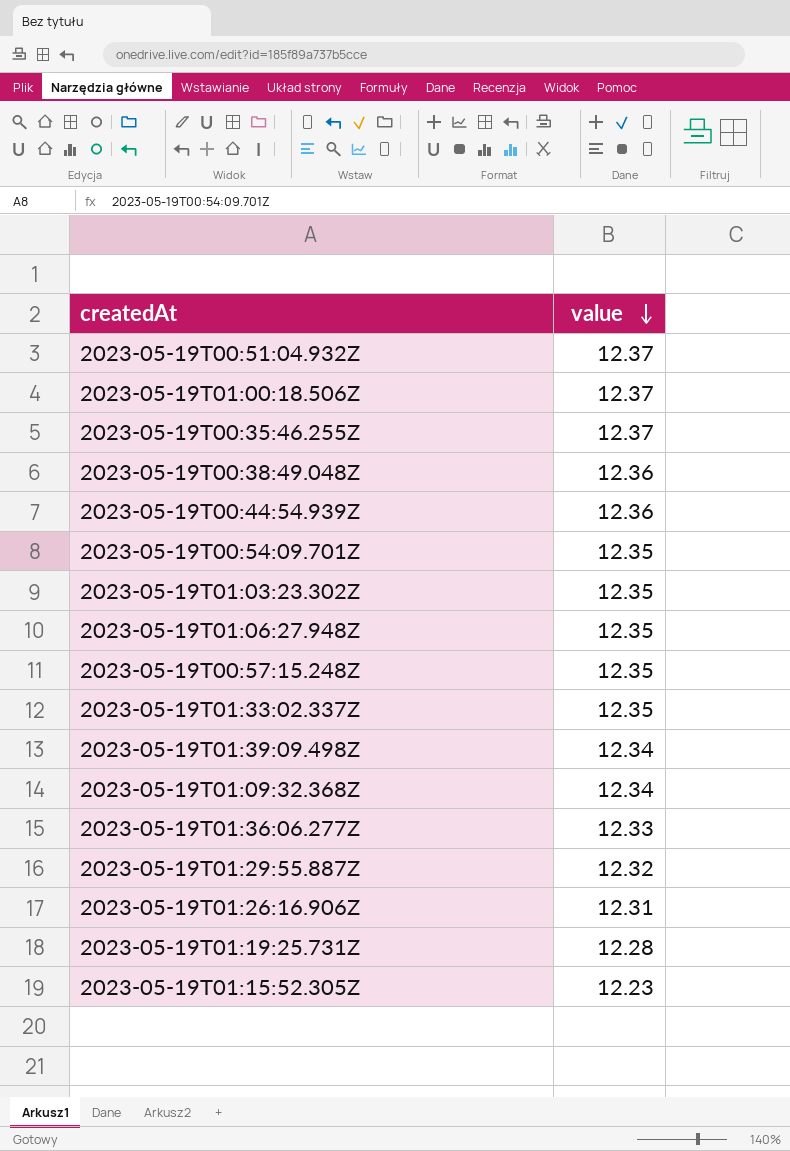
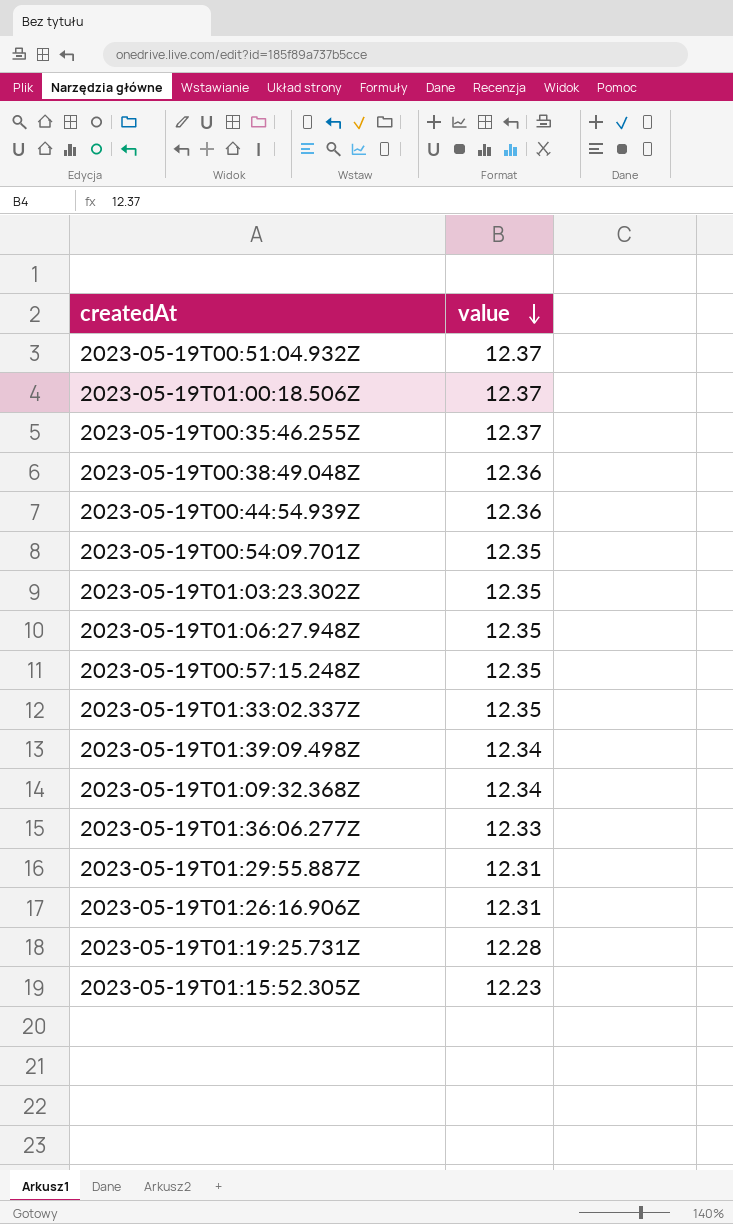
2023-05-19T01:29:55.887Z | value: 12.32 -> 12.31

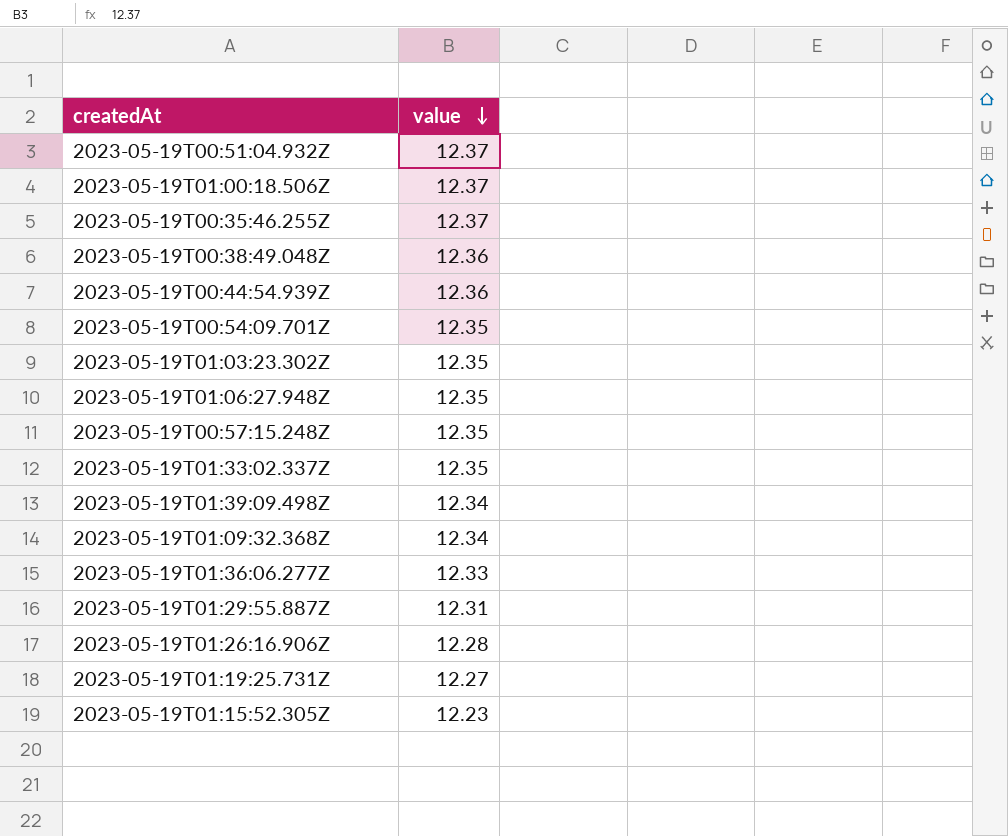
2023-05-19T01:26:16.906Z | value: 12.31 -> 12.28
2023-05-19T01:19:25.731Z | value: 12.28 -> 12.27

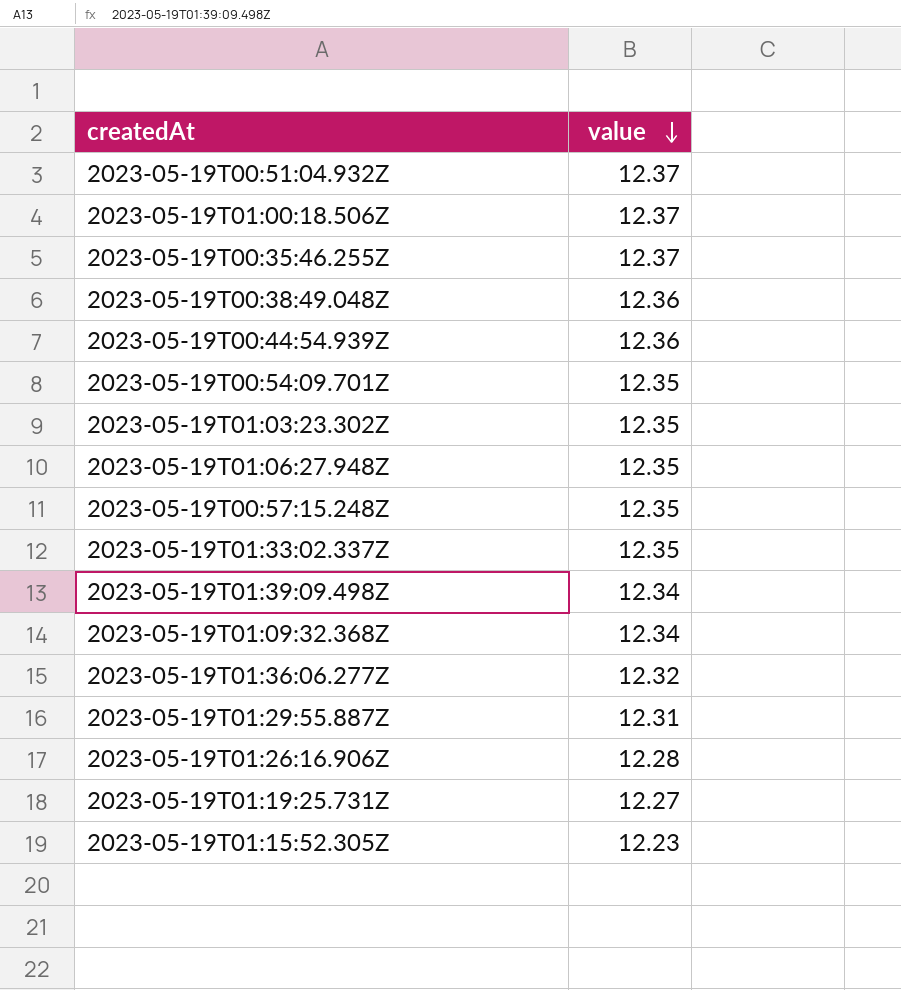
2023-05-19T01:36:06.277Z | value: 12.33 -> 12.32

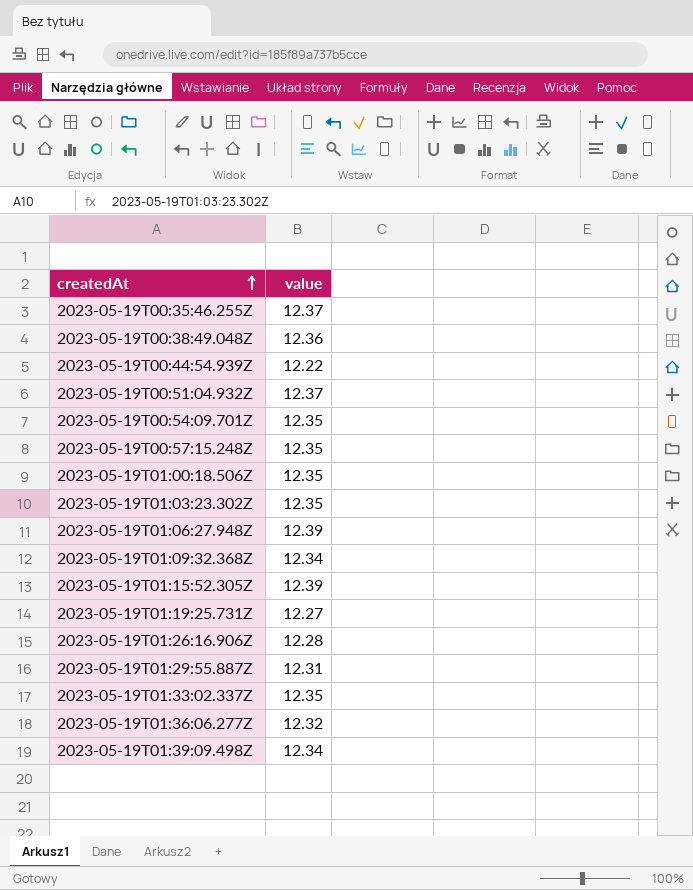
row order: value descending -> createdAt ascending
2023-05-19T00:44:54.939Z | value: 12.36 -> 12.22
2023-05-19T01:00:18.506Z | value: 12.37 -> 12.35
2023-05-19T01:06:27.948Z | value: 12.35 -> 12.39
2023-05-19T01:15:52.305Z | value: 12.23 -> 12.39

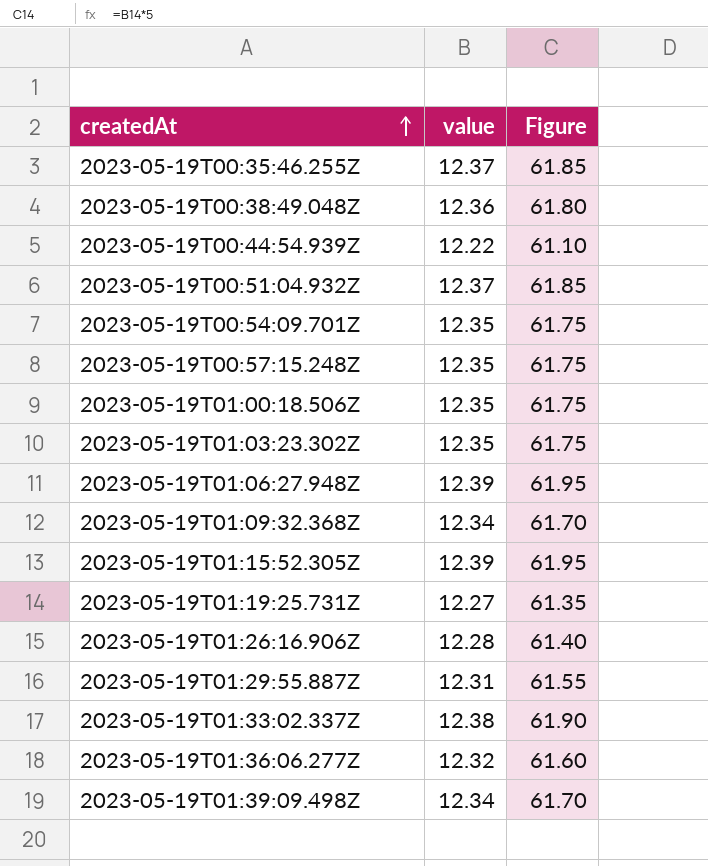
column Figure | formula: none -> [value] * 5
2023-05-19T01:33:02.337Z | value: 12.35 -> 12.38

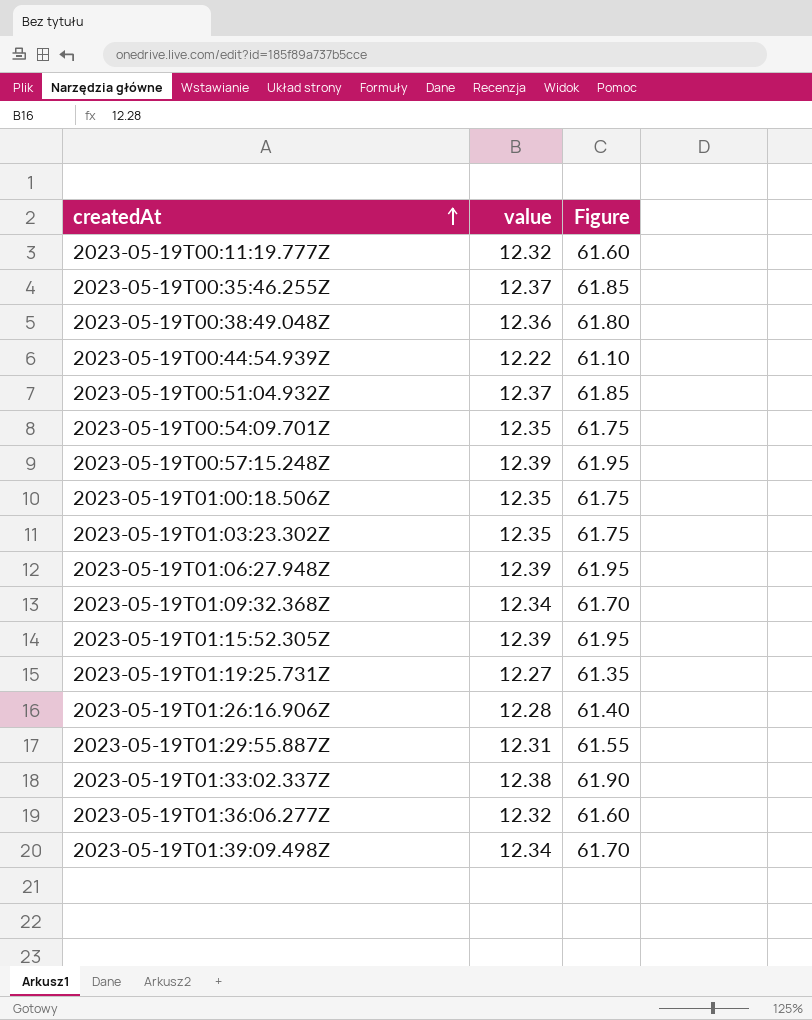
row 2023-05-19T00:11:19.777Z: none -> 12.32 | 61.60
2023-05-19T00:57:15.248Z | value: 12.35 -> 12.39
2023-05-19T00:57:15.248Z | Figure: 61.75 -> 61.95

